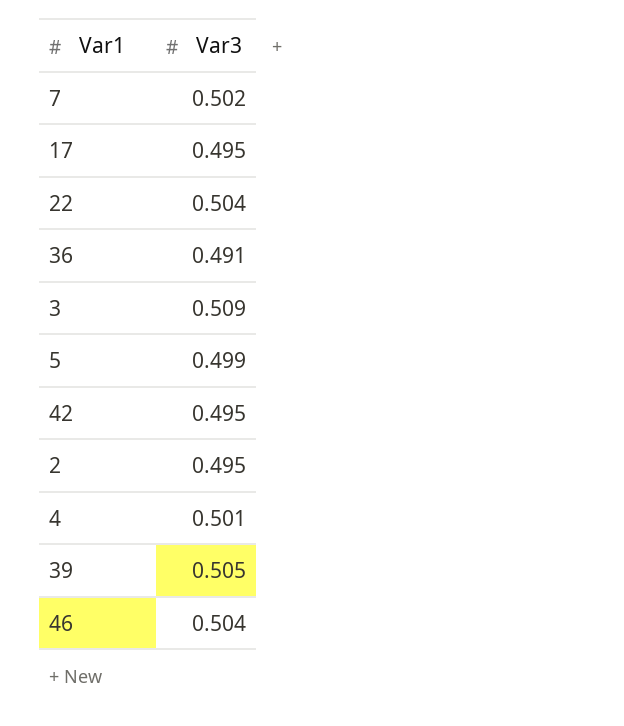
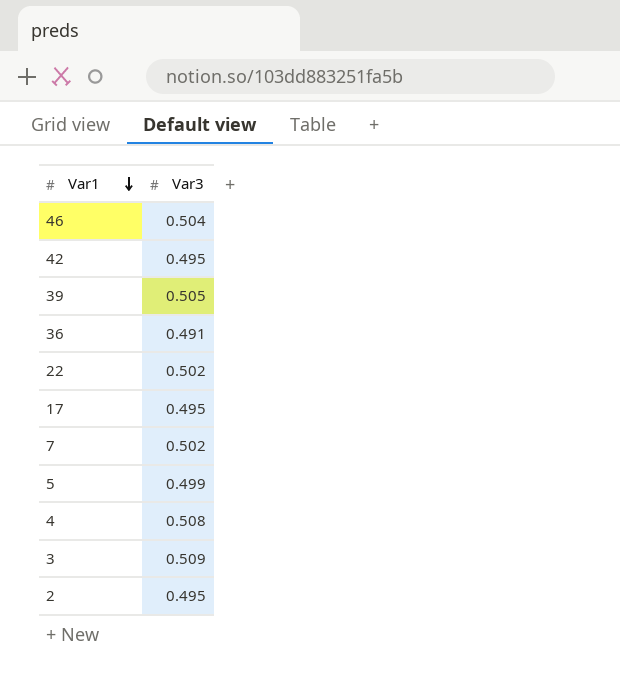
row order: none -> Var1 descending
22 | Var3: 0.504 -> 0.502
4 | Var3: 0.501 -> 0.508

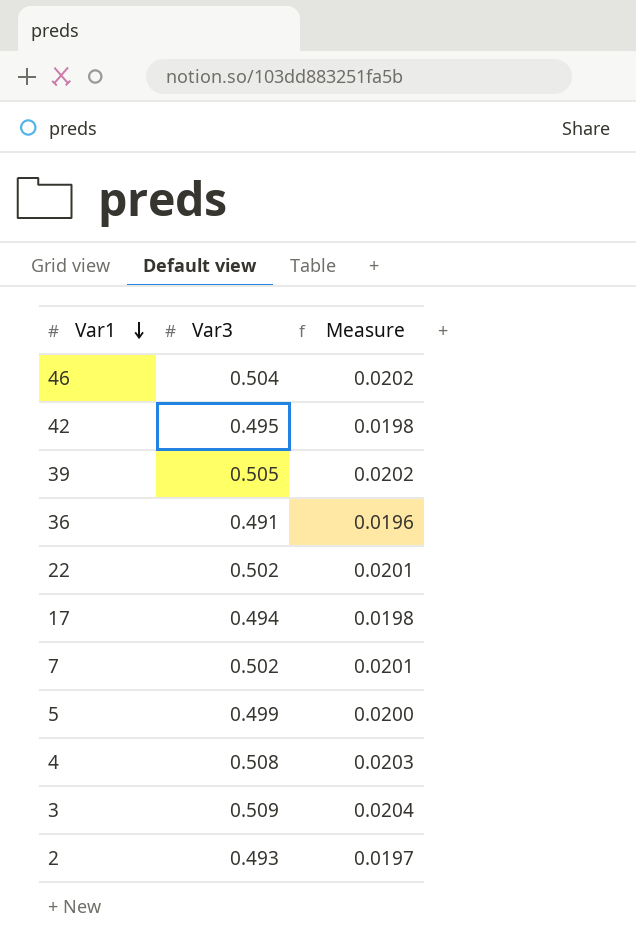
column Measure | formula: none -> [Var3] * 0.04
17 | Var3: 0.495 -> 0.494
2 | Var3: 0.495 -> 0.493

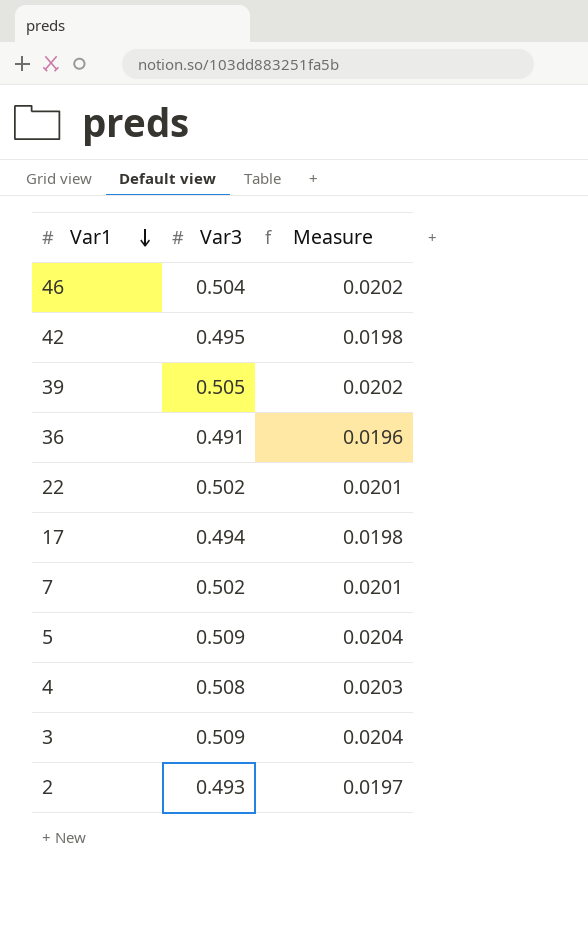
5 | Var3: 0.499 -> 0.509
5 | Measure: 0.0200 -> 0.0204

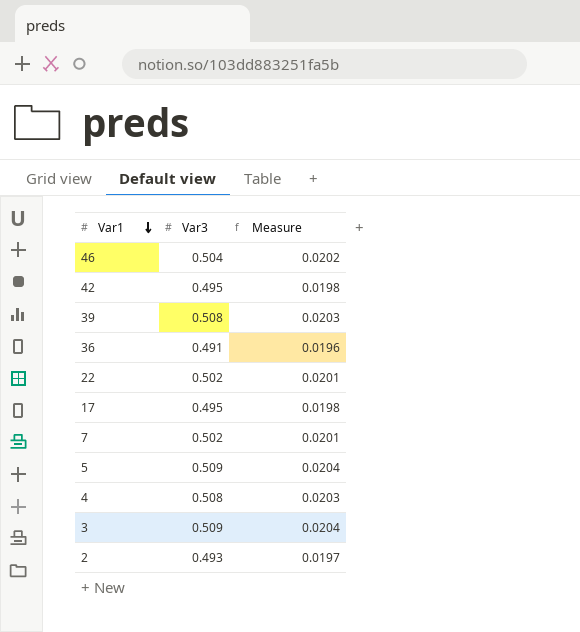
39 | Var3: 0.505 -> 0.508
39 | Measure: 0.0202 -> 0.0203
17 | Var3: 0.494 -> 0.495

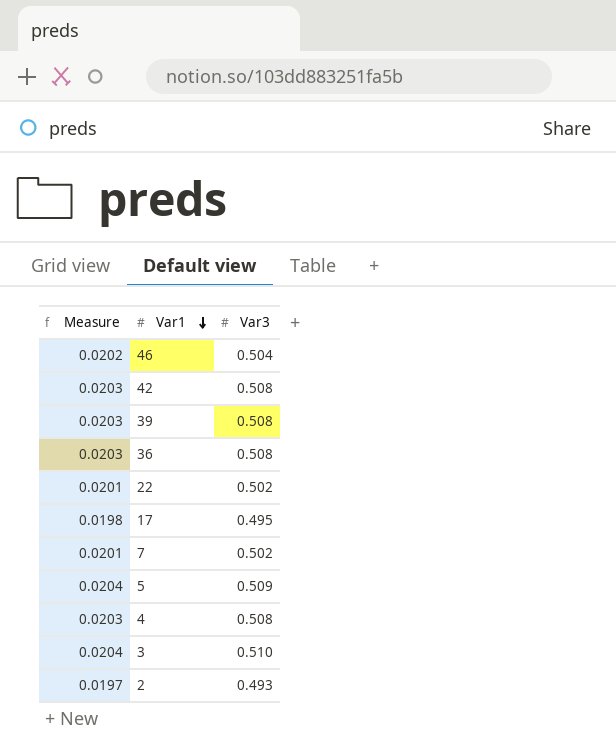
column Measure | position: 3 -> 1
42 | Measure: 0.0198 -> 0.0203
42 | Var3: 0.495 -> 0.508
36 | Measure: 0.0196 -> 0.0203
36 | Var3: 0.491 -> 0.508
3 | Var3: 0.509 -> 0.510

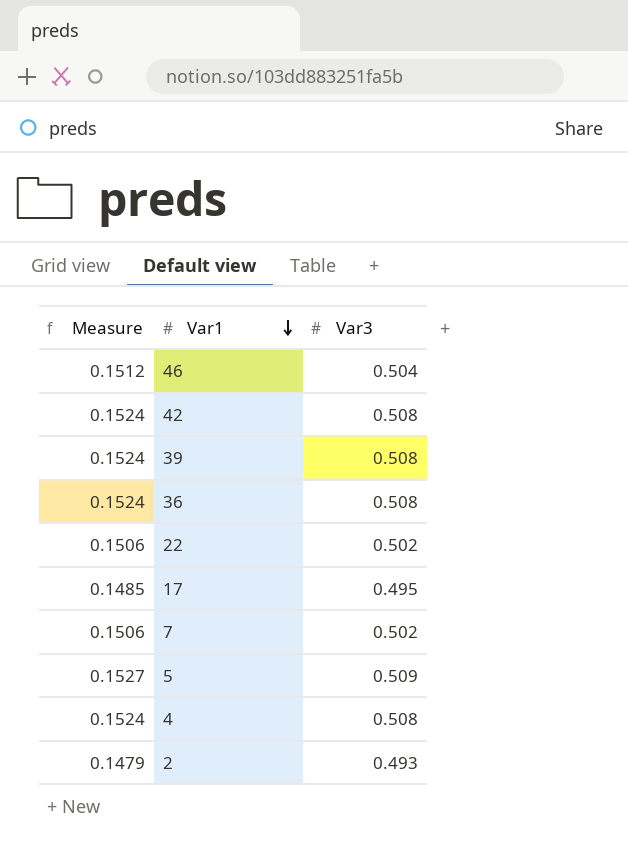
column Measure | formula: [Var3] * 0.04 -> [Var3] * 0.3
row 3: 0.0204 | 0.510 -> none

